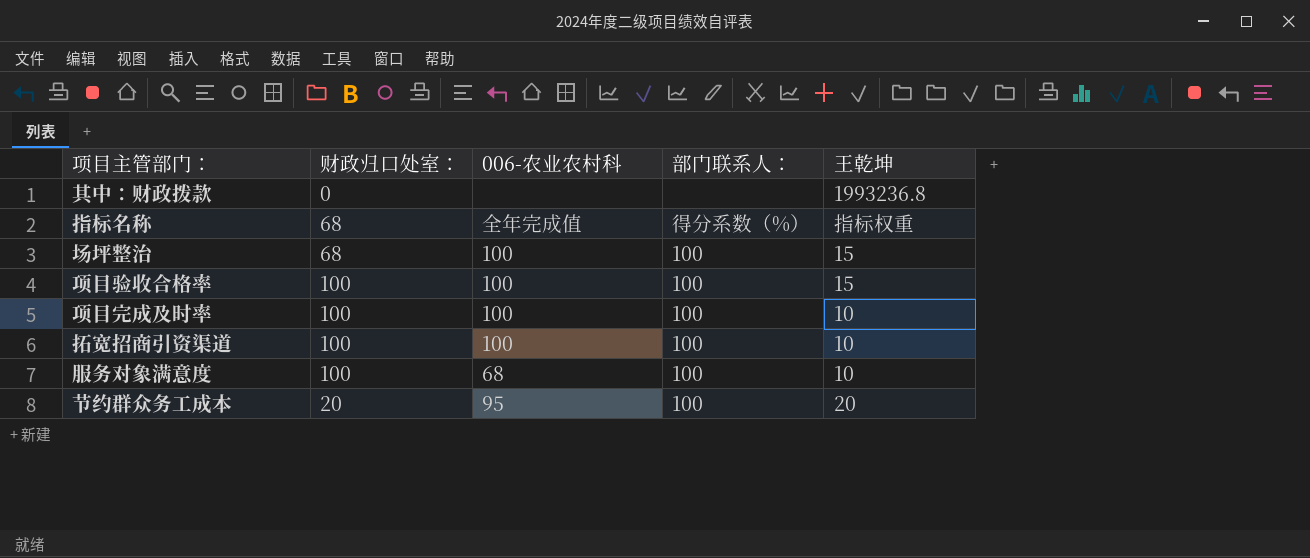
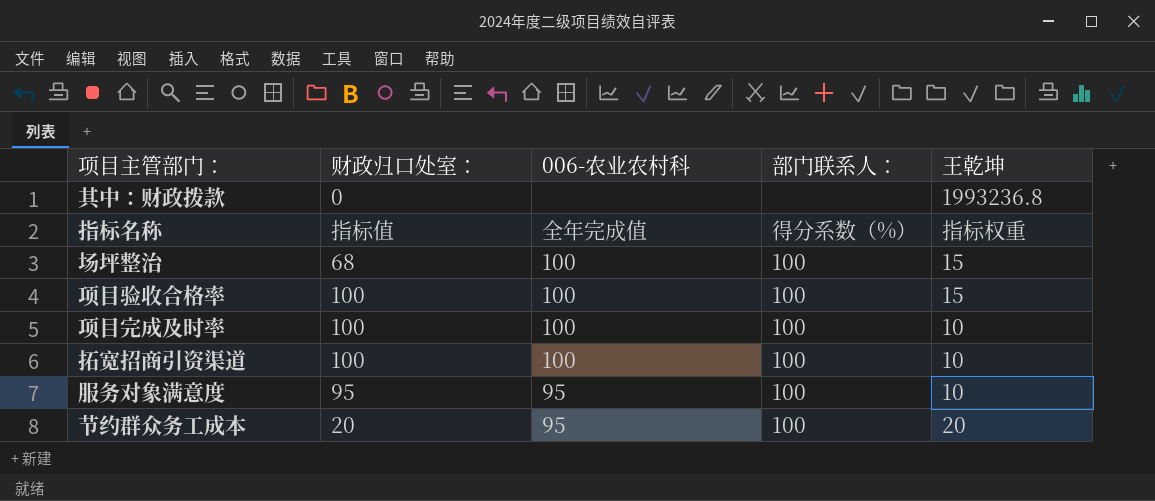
指标名称 | 财政归口处室：: 68 -> 指标值
服务对象满意度 | 财政归口处室：: 100 -> 95
服务对象满意度 | 006-农业农村科: 68 -> 95

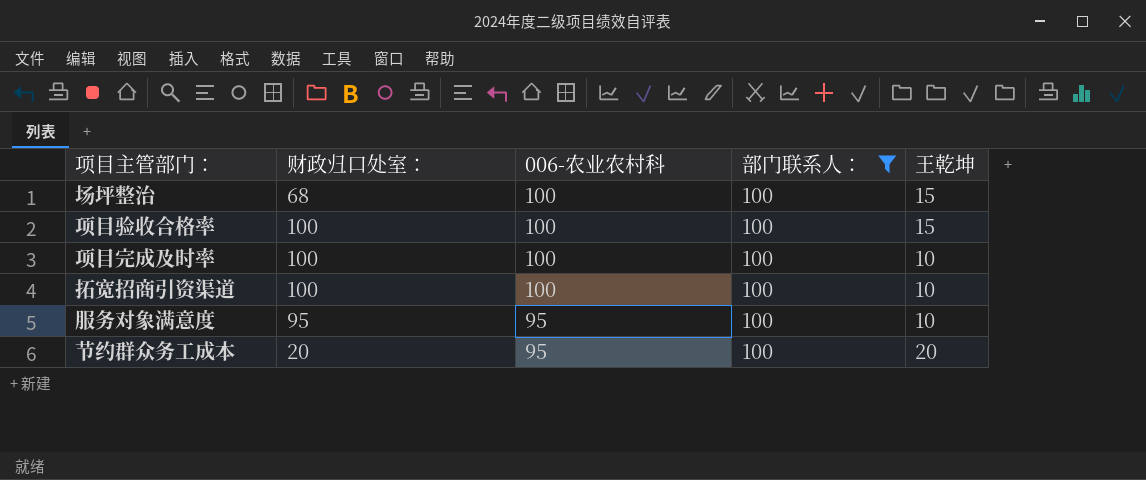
filter: none -> 部门联系人： = 100

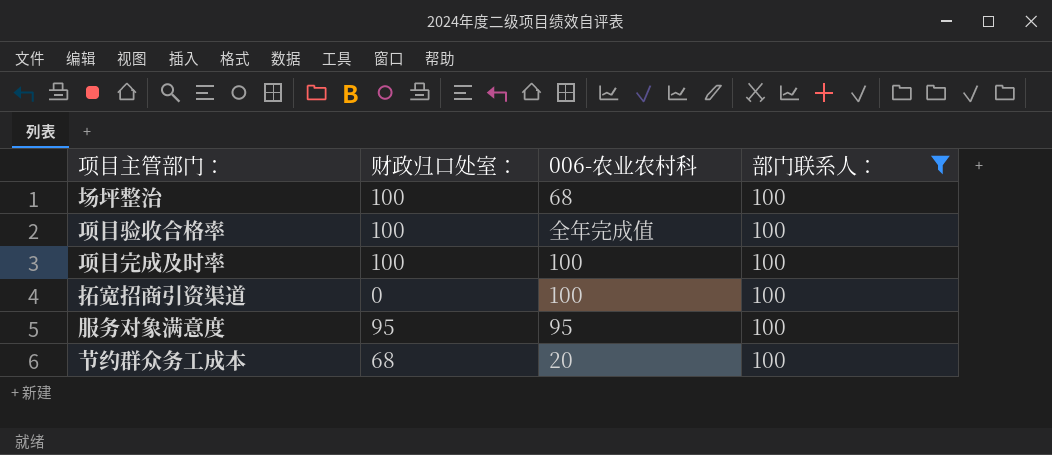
column 王乾坤 | position: 5 -> none
场坪整治 | 财政归口处室：: 68 -> 100
场坪整治 | 006-农业农村科: 100 -> 68
项目验收合格率 | 006-农业农村科: 100 -> 全年完成值
拓宽招商引资渠道 | 财政归口处室：: 100 -> 0
节约群众务工成本 | 财政归口处室：: 20 -> 68
节约群众务工成本 | 006-农业农村科: 95 -> 20

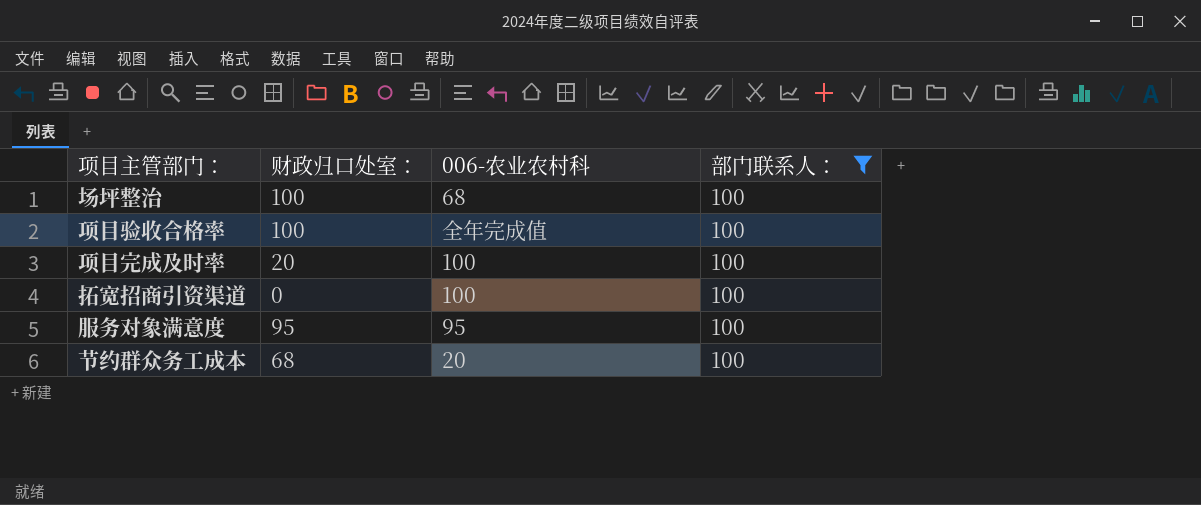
项目完成及时率 | 财政归口处室：: 100 -> 20

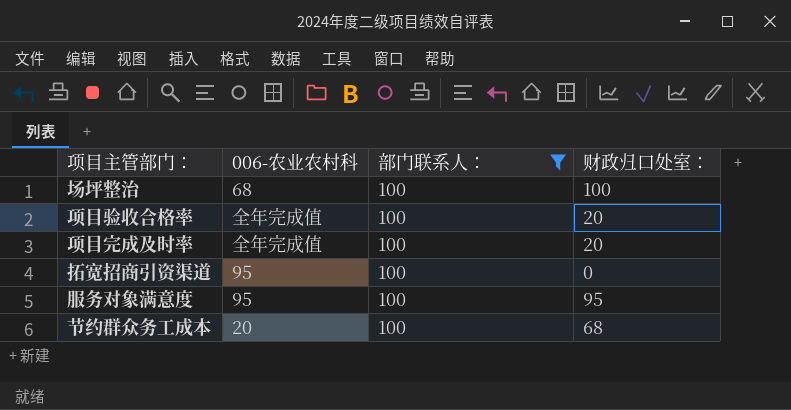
column 财政归口处室： | position: 2 -> 4
项目验收合格率 | 财政归口处室：: 100 -> 20
项目完成及时率 | 006-农业农村科: 100 -> 全年完成值
拓宽招商引资渠道 | 006-农业农村科: 100 -> 95

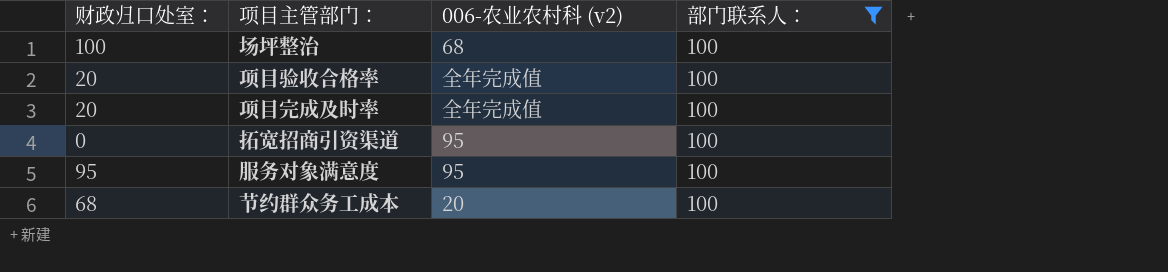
column 财政归口处室： | position: 4 -> 1
column name: 006-农业农村科 -> 006-农业农村科 (v2)

